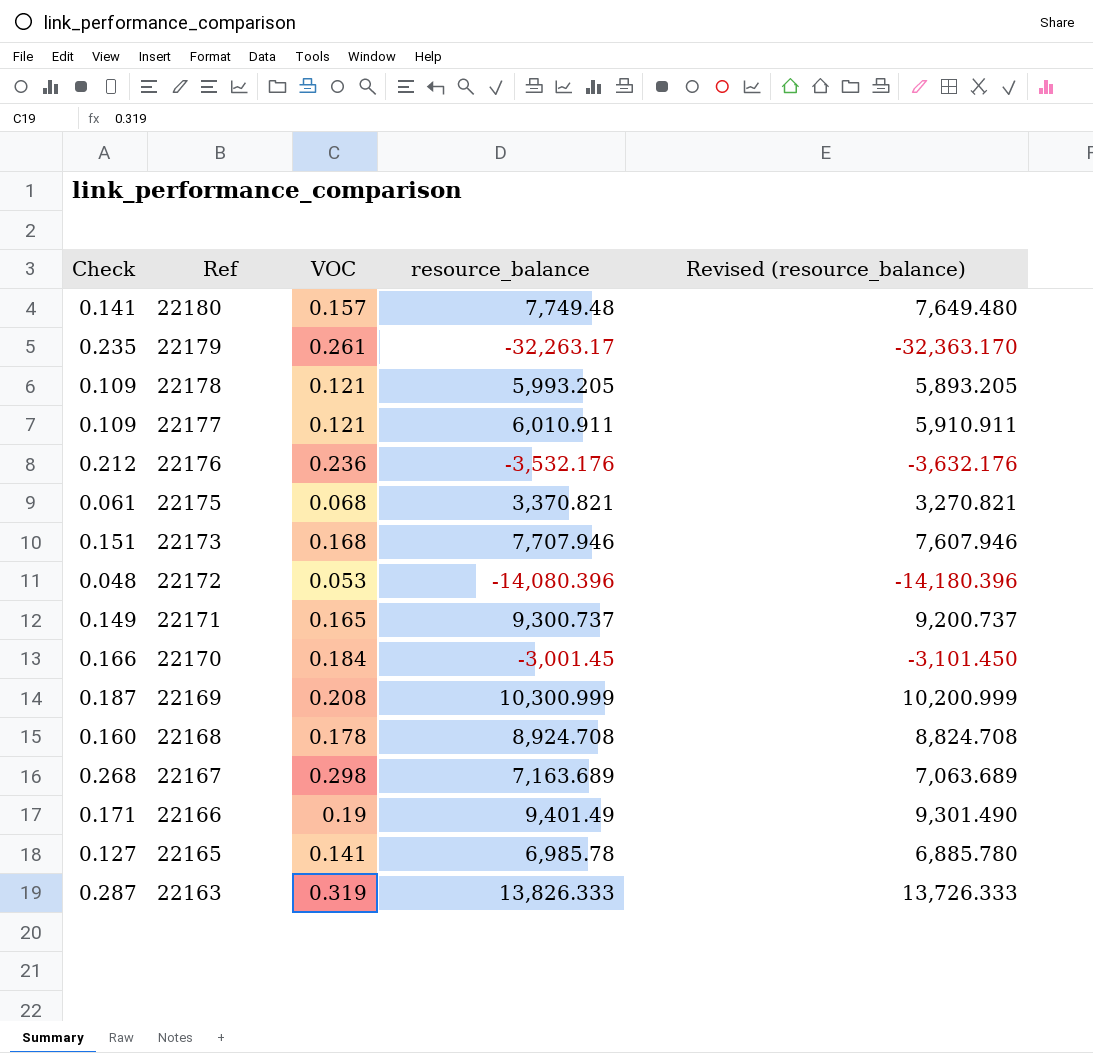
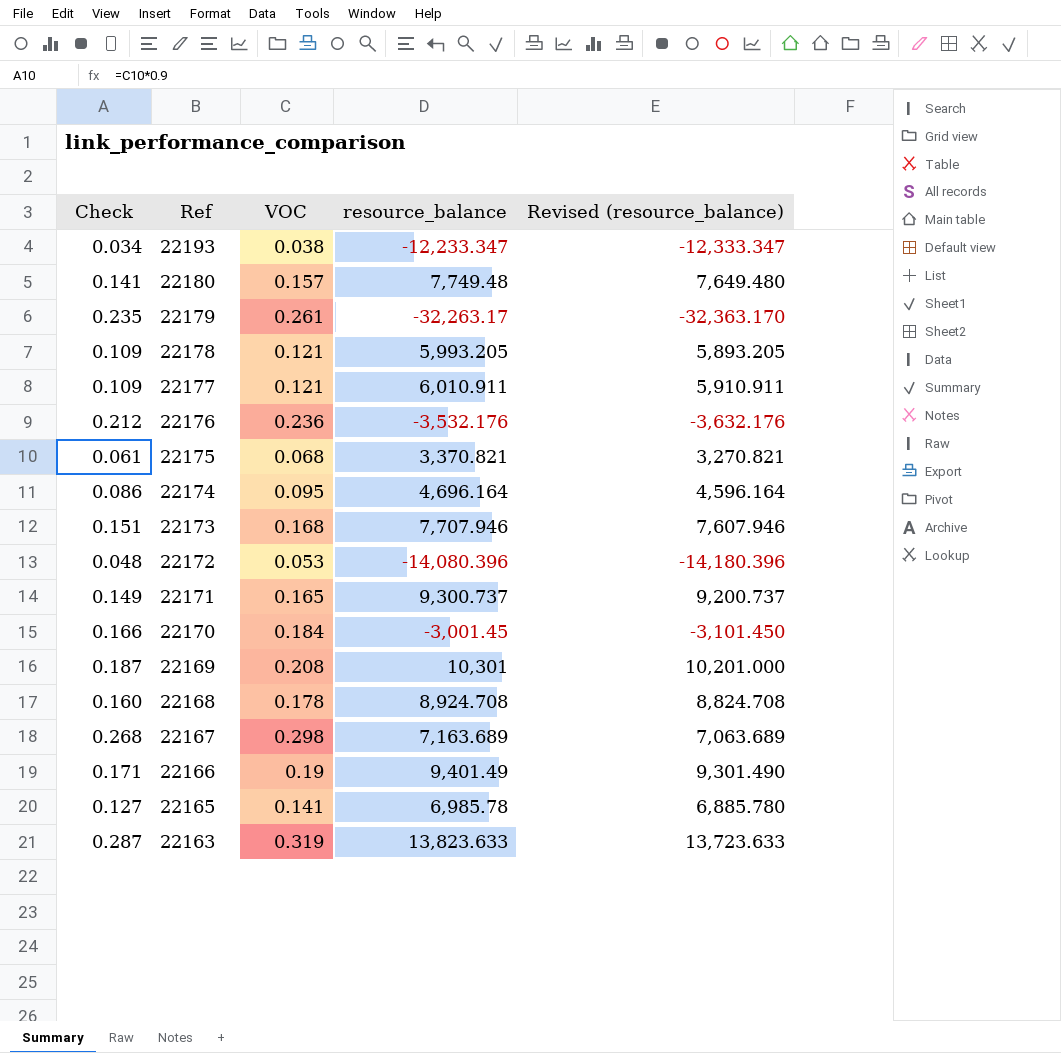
row 22193: none -> 0.034 | 0.038 | -12,233.347 | -12,333.347
row 22174: none -> 0.086 | 0.095 | 4,696.164 | 4,596.164
22169 | resource_balance: 10,300.999 -> 10,301
22169 | Revised (resource_balance): 10,200.999 -> 10,201.000
22163 | resource_balance: 13,826.333 -> 13,823.633
22163 | Revised (resource_balance): 13,726.333 -> 13,723.633

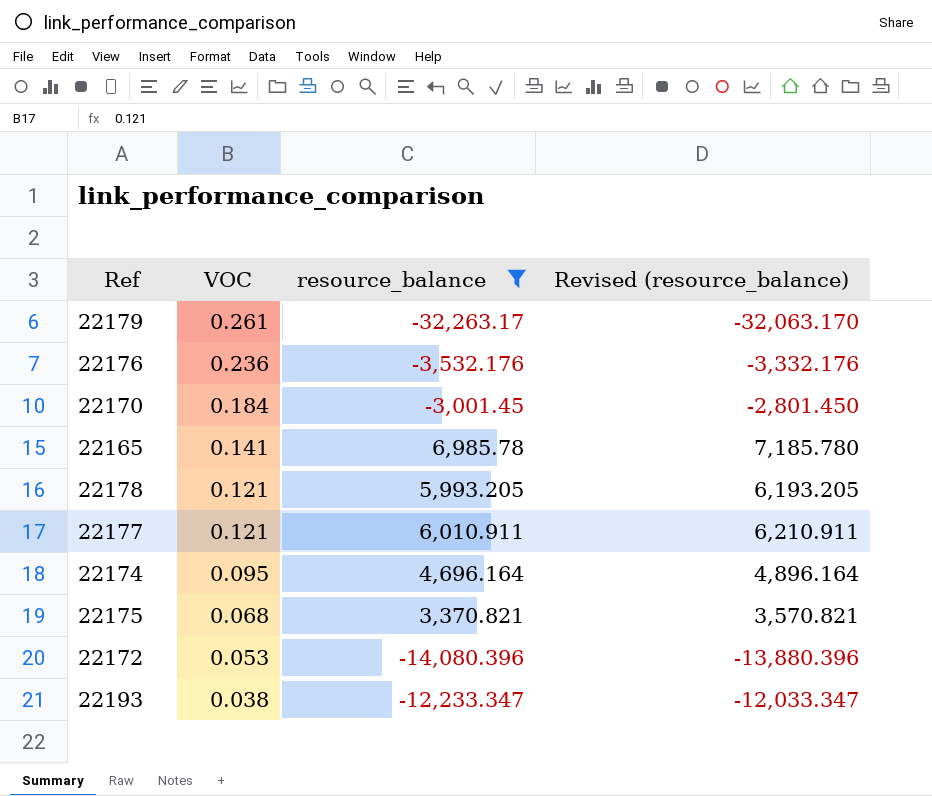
filter: none -> resource_balance <= 6,985.78
row order: Ref descending -> VOC descending
column Check | formula: [VOC] * 0.9 -> none
column Revised (resource_balance) | formula: [resource_balance] - 100 -> [resource_balance] + 200

